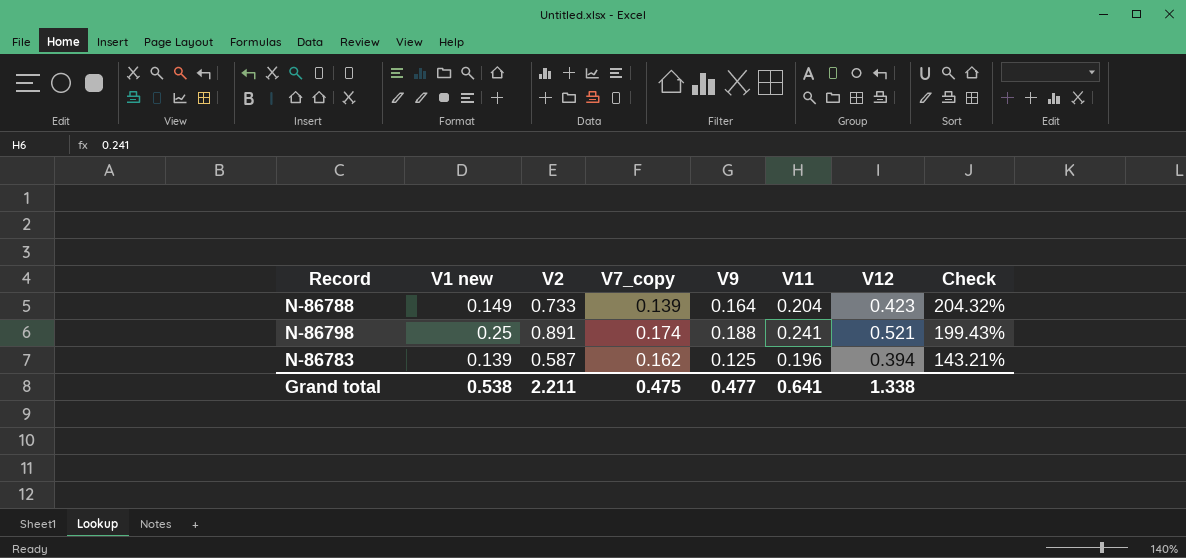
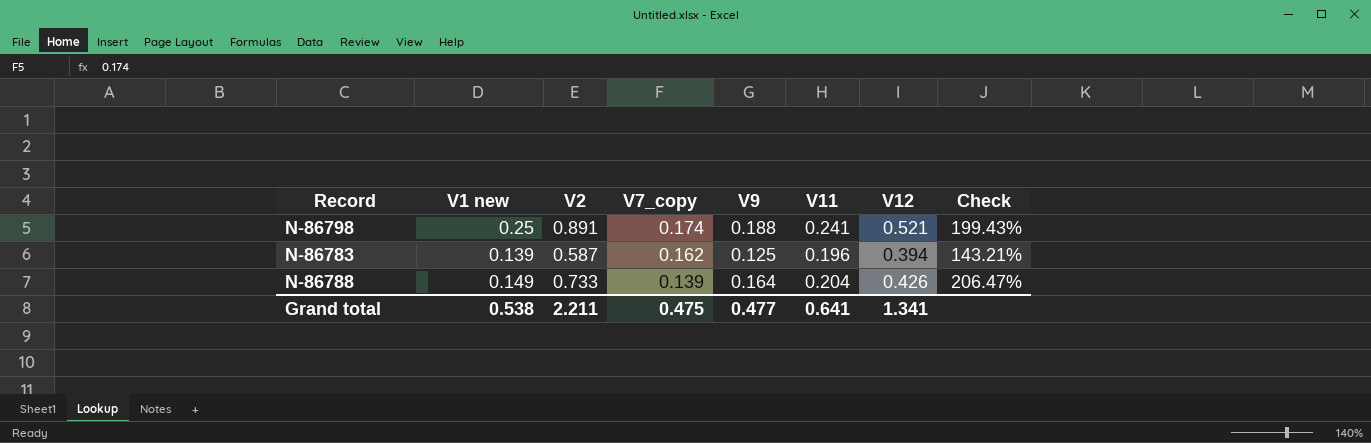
row order: Check descending -> V7_copy descending
N-86788 | V12: 0.423 -> 0.426
N-86788 | Check: 204.32% -> 206.47%
Grand total | V12: 1.338 -> 1.341

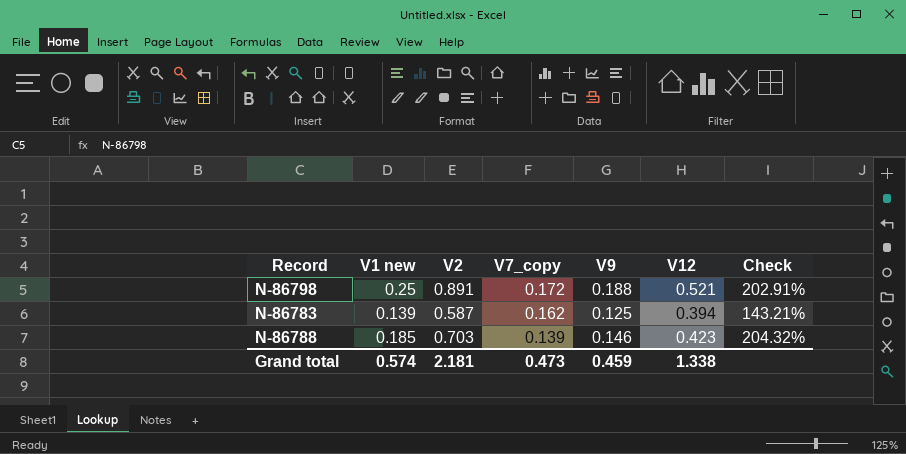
column V11 | position: 6 -> none
N-86798 | V7_copy: 0.174 -> 0.172
N-86798 | Check: 199.43% -> 202.91%
N-86788 | V1 new: 0.149 -> 0.185
N-86788 | V2: 0.733 -> 0.703
N-86788 | V9: 0.164 -> 0.146
N-86788 | V12: 0.426 -> 0.423
N-86788 | Check: 206.47% -> 204.32%
Grand total | V1 new: 0.538 -> 0.574
Grand total | V2: 2.211 -> 2.181
Grand total | V7_copy: 0.475 -> 0.473
Grand total | V9: 0.477 -> 0.459
Grand total | V12: 1.341 -> 1.338

